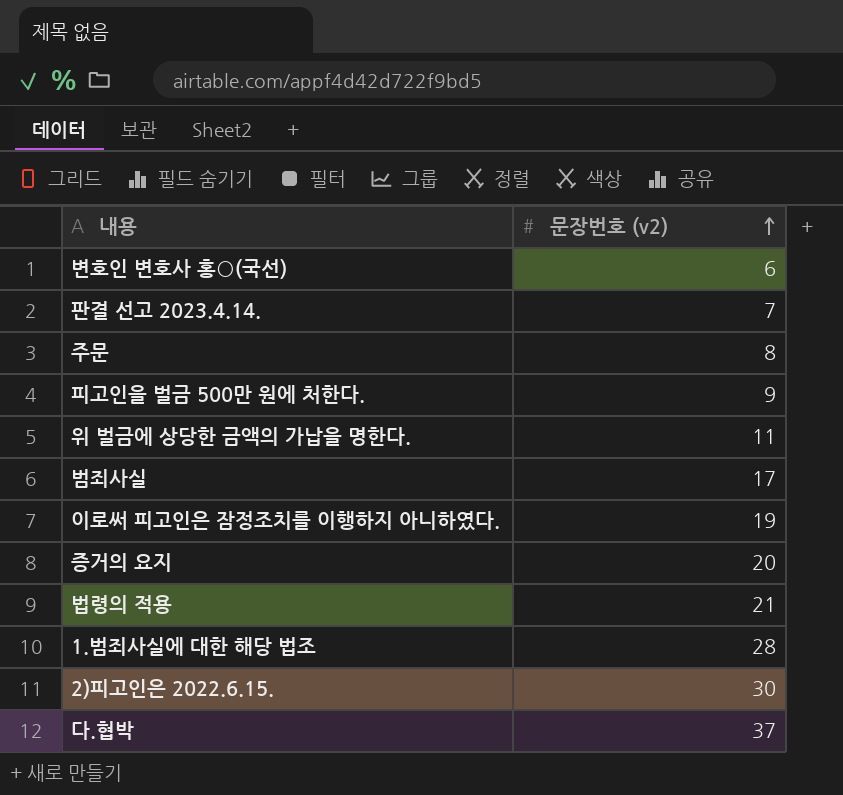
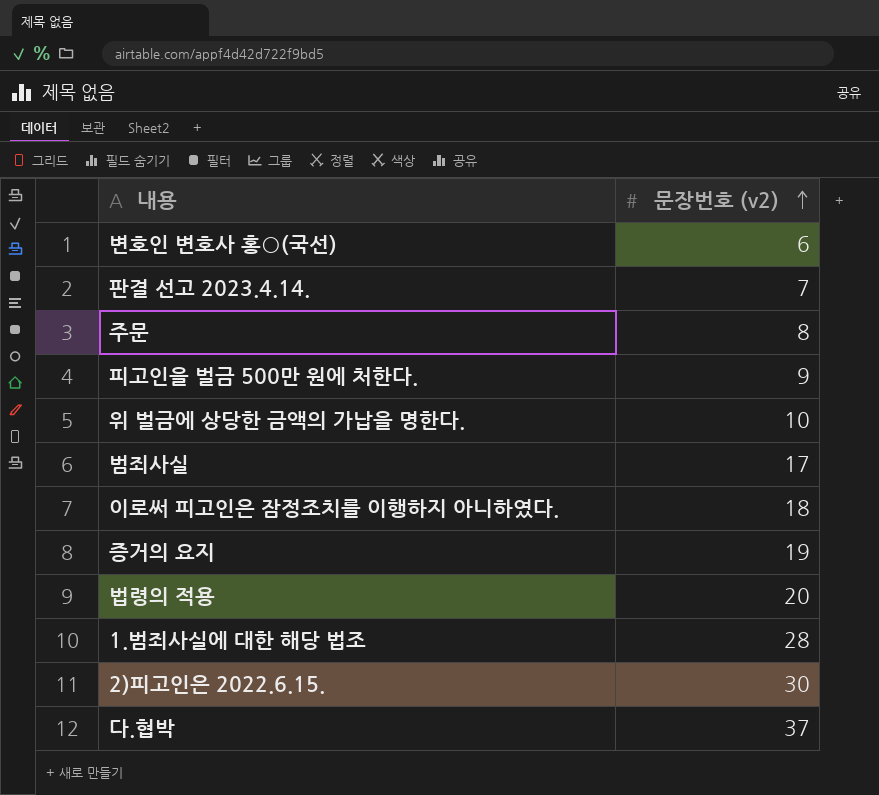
위 벌금에 상당한 금액의 가납을 명한다. | 문장번호 (v2): 11 -> 10
이로써 피고인은 잠정조치를 이행하지 아니하였다. | 문장번호 (v2): 19 -> 18
증거의 요지 | 문장번호 (v2): 20 -> 19
법령의 적용 | 문장번호 (v2): 21 -> 20

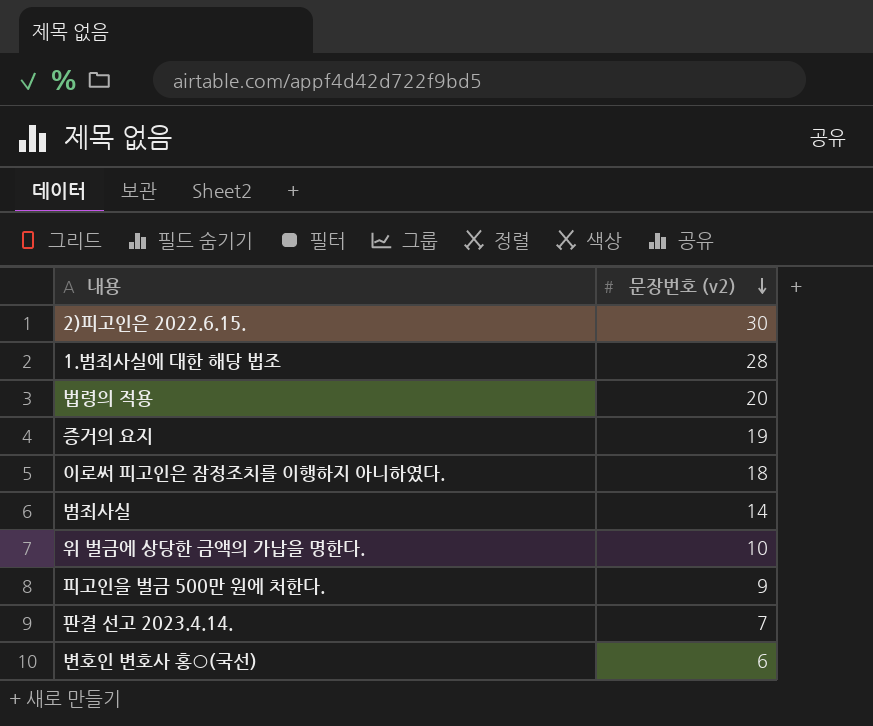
row order: 문장번호 (v2) ascending -> 문장번호 (v2) descending
row 주문: 8 -> none
row 다.협박: 37 -> none
범죄사실 | 문장번호 (v2): 17 -> 14

